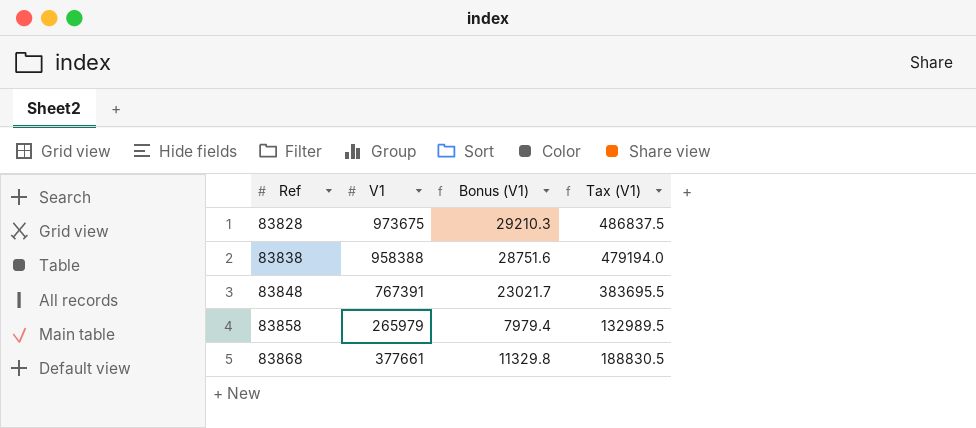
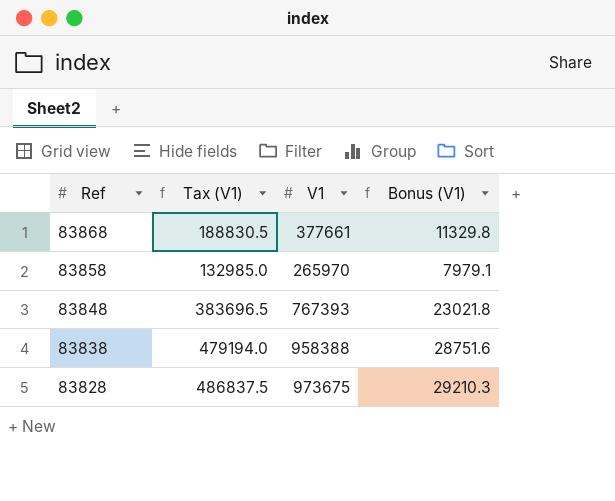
row order: Ref ascending -> Ref descending
column Tax (V1) | position: 4 -> 2
83858 | Tax (V1): 132989.5 -> 132985.0
83858 | V1: 265979 -> 265970
83858 | Bonus (V1): 7979.4 -> 7979.1
83848 | Tax (V1): 383695.5 -> 383696.5
83848 | V1: 767391 -> 767393
83848 | Bonus (V1): 23021.7 -> 23021.8

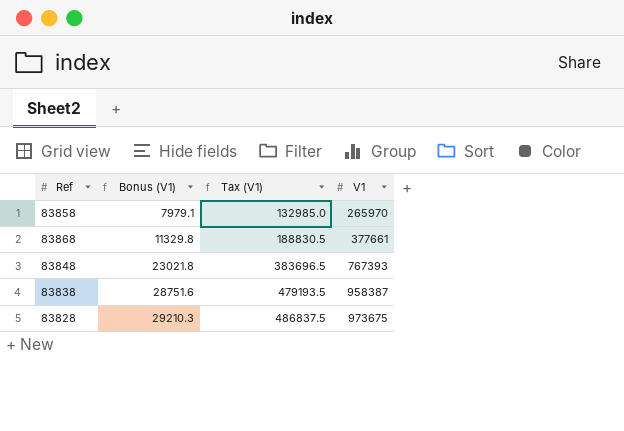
row order: Ref descending -> Bonus (V1) ascending
column Bonus (V1) | position: 4 -> 2
83838 | Tax (V1): 479194.0 -> 479193.5
83838 | V1: 958388 -> 958387

